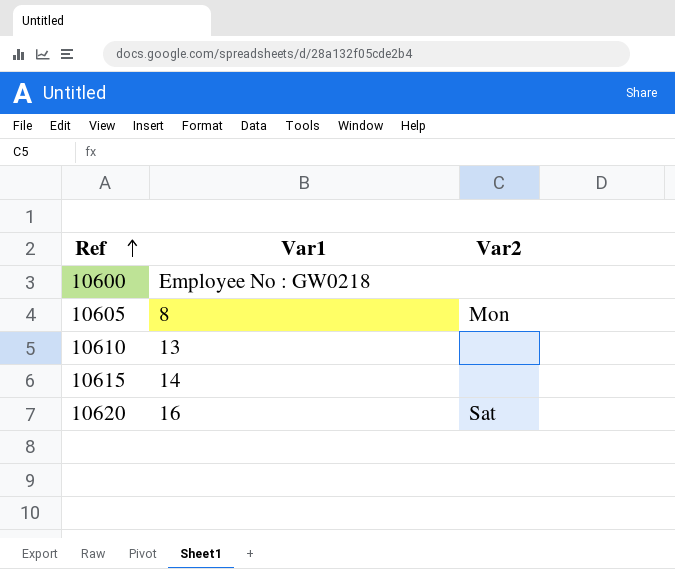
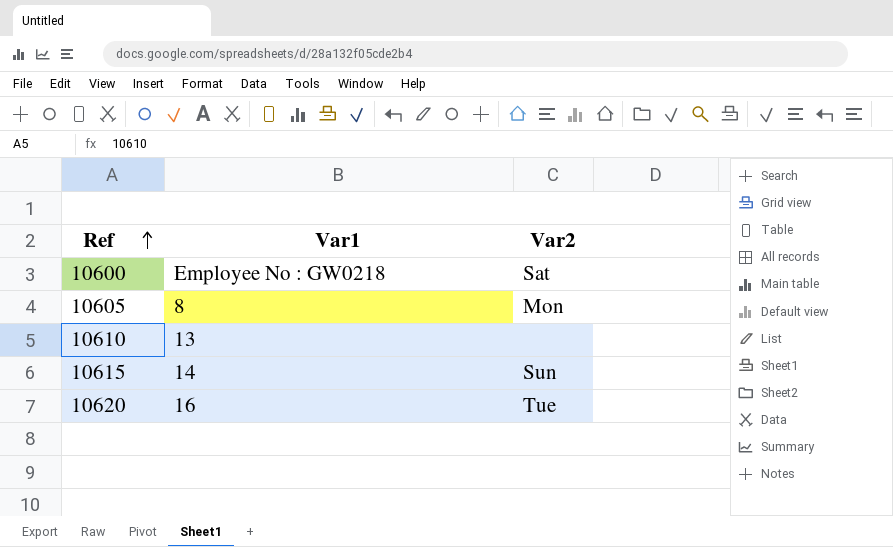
10600 | Var2: none -> Sat
10615 | Var2: none -> Sun
10620 | Var2: Sat -> Tue

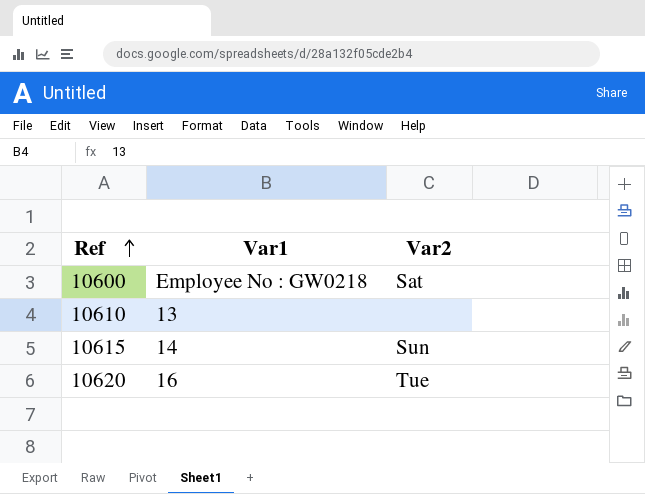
row 10605: 8 | Mon -> none

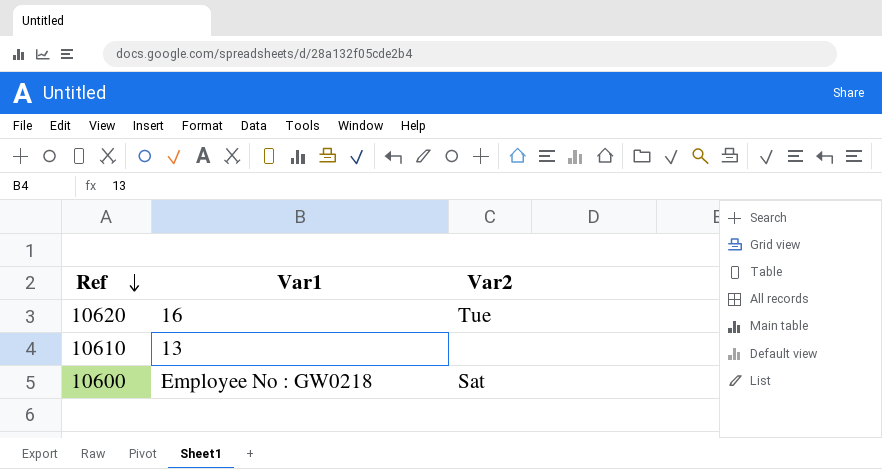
row order: Ref ascending -> Ref descending
row 10615: 14 | Sun -> none

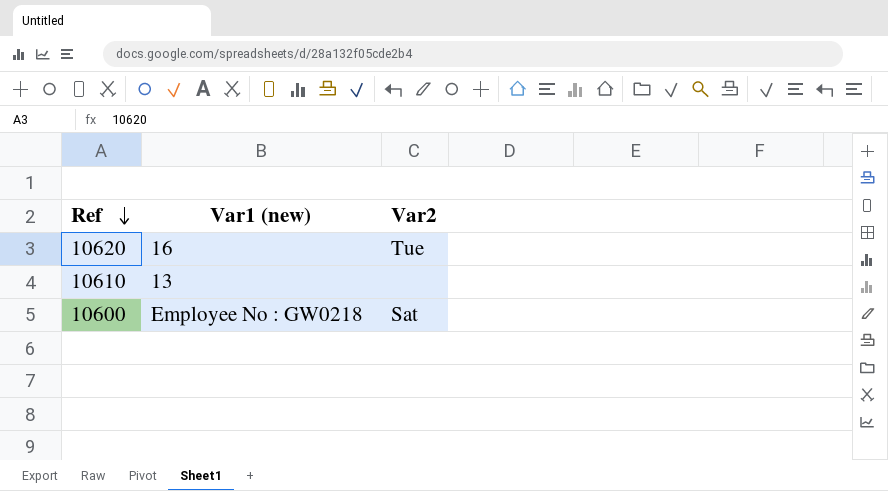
column name: Var1 -> Var1 (new)

